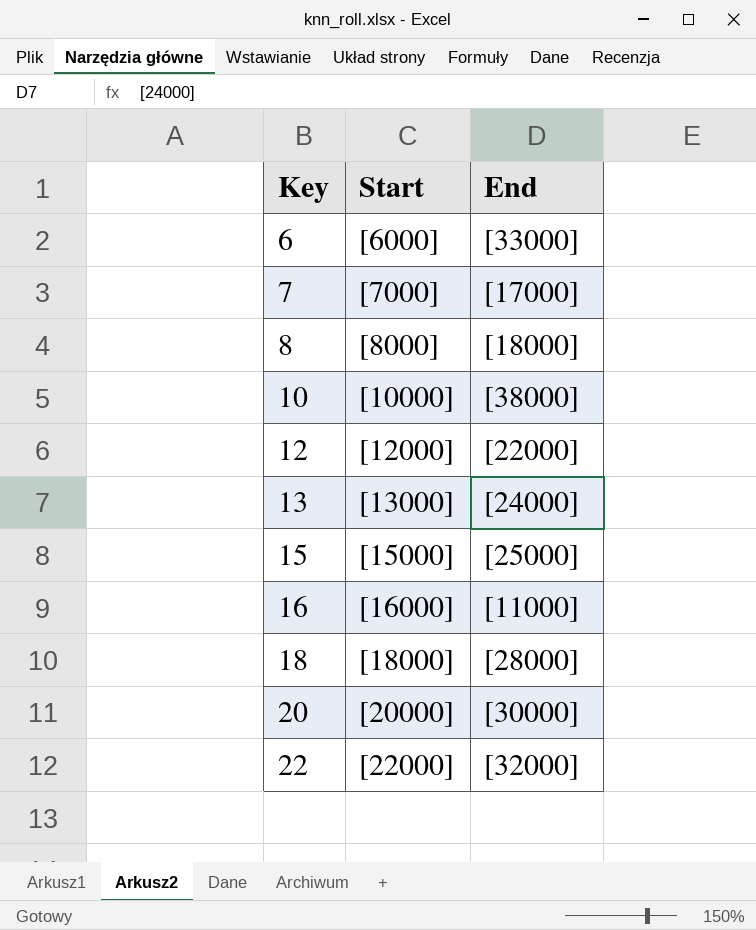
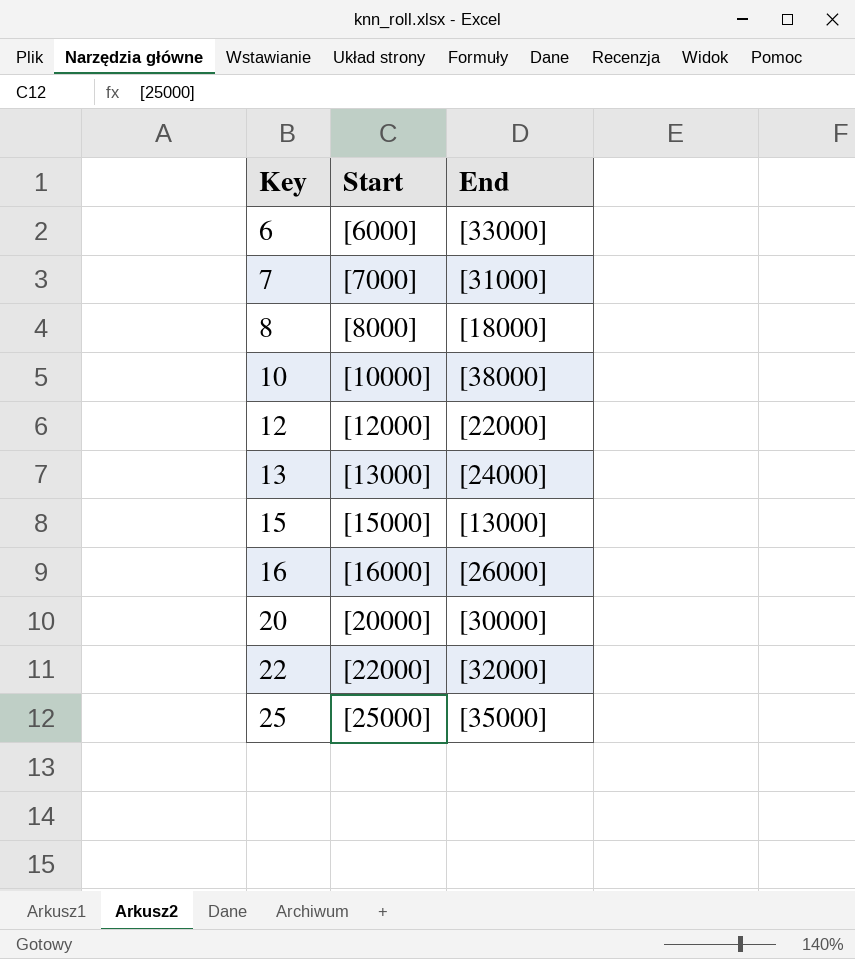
row 18: [18000] | [28000] -> none
7 | End: [17000] -> [31000]
15 | End: [25000] -> [13000]
16 | End: [11000] -> [26000]
row 25: none -> [25000] | [35000]

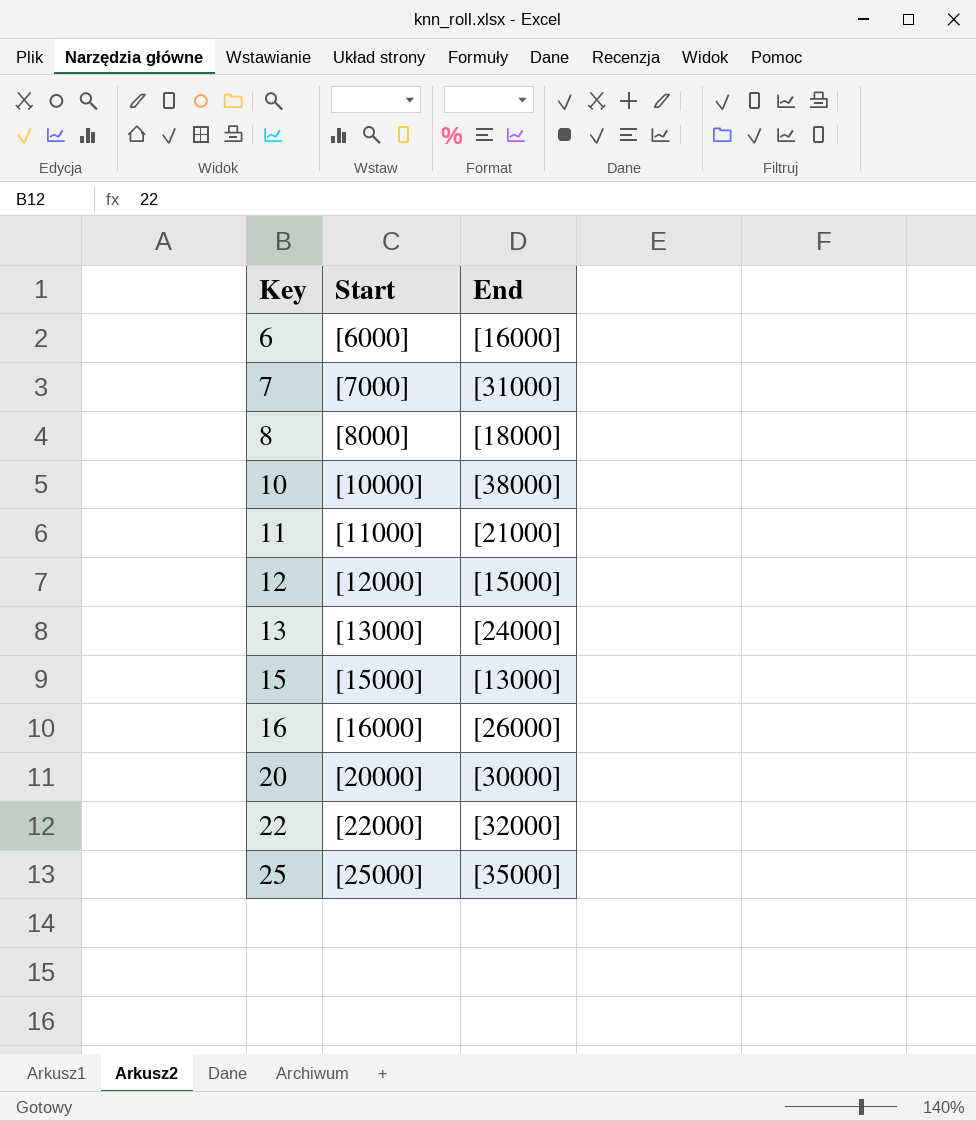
6 | End: [33000] -> [16000]
row 11: none -> [11000] | [21000]
12 | End: [22000] -> [15000]

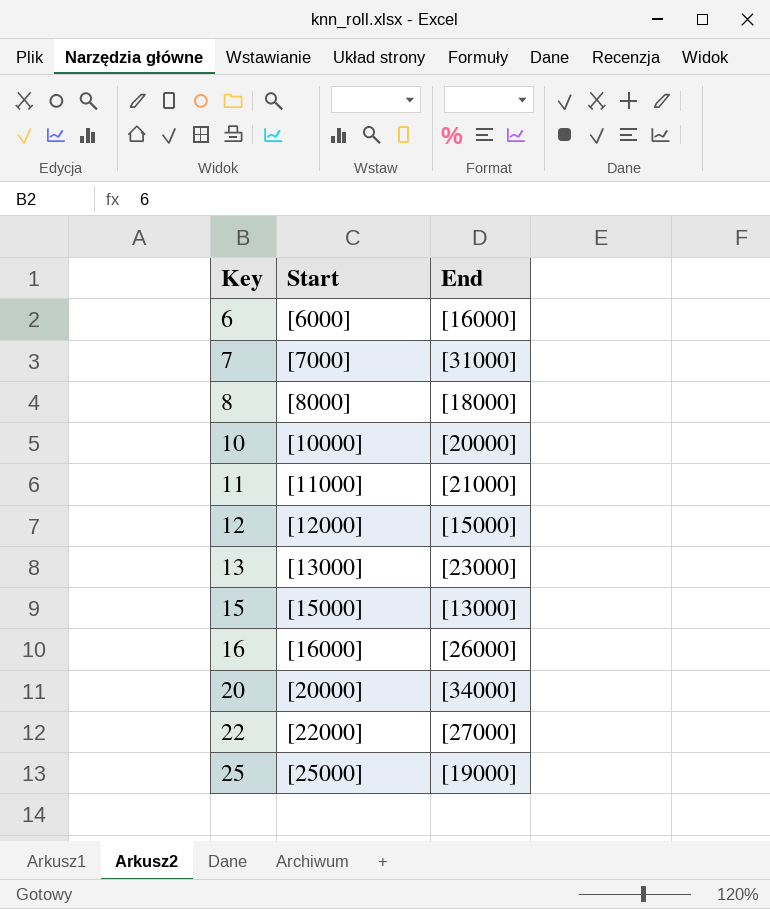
10 | End: [38000] -> [20000]
13 | End: [24000] -> [23000]
20 | End: [30000] -> [34000]
22 | End: [32000] -> [27000]
25 | End: [35000] -> [19000]

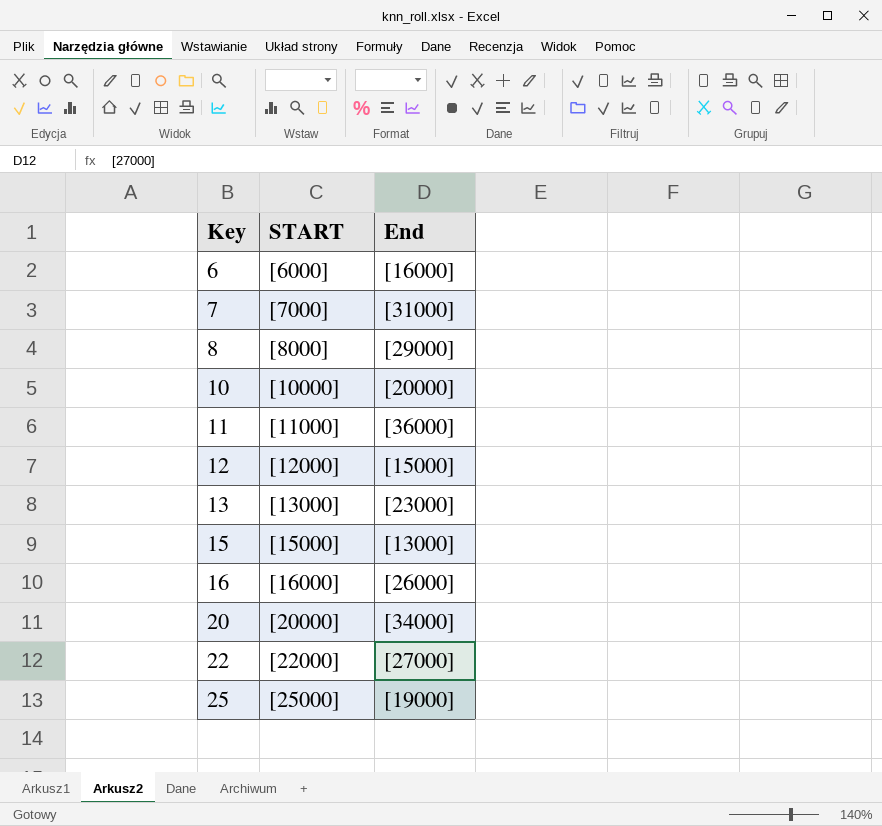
column name: Start -> START
8 | End: [18000] -> [29000]
11 | End: [21000] -> [36000]

